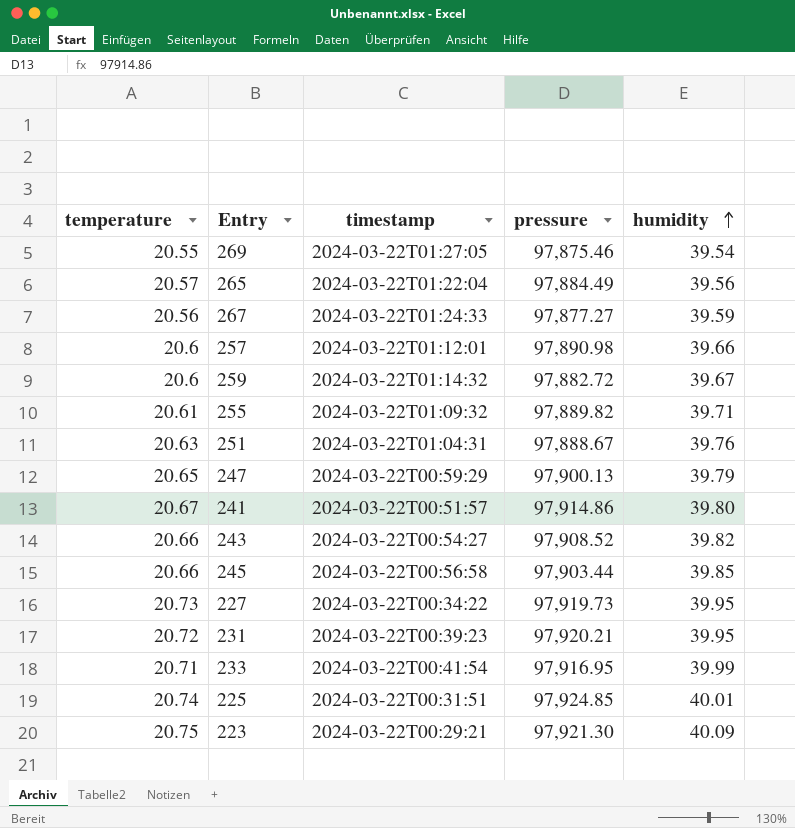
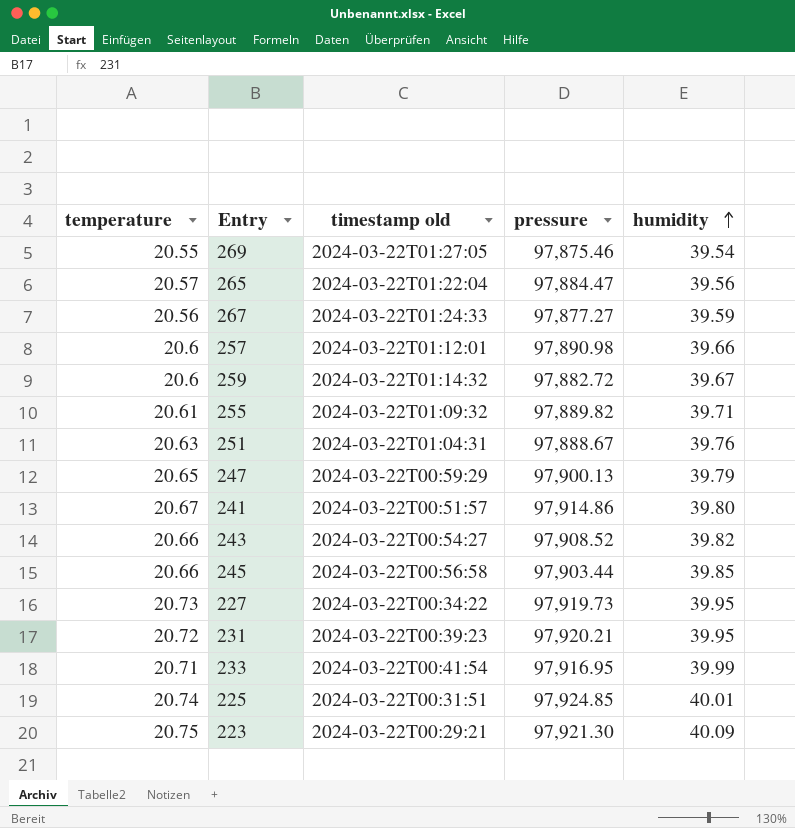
column name: timestamp -> timestamp old
265 | pressure: 97,884.49 -> 97,884.47

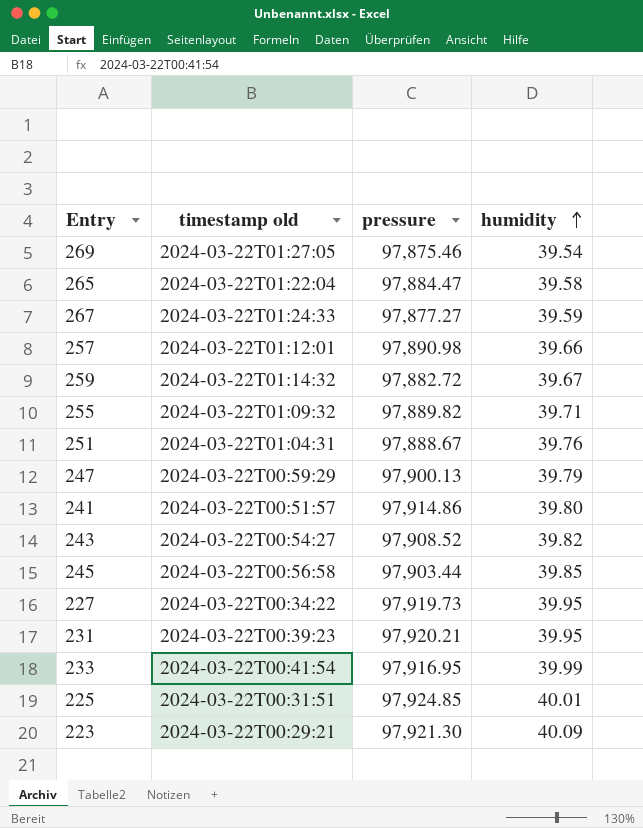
column temperature | position: 1 -> none
265 | humidity: 39.56 -> 39.58

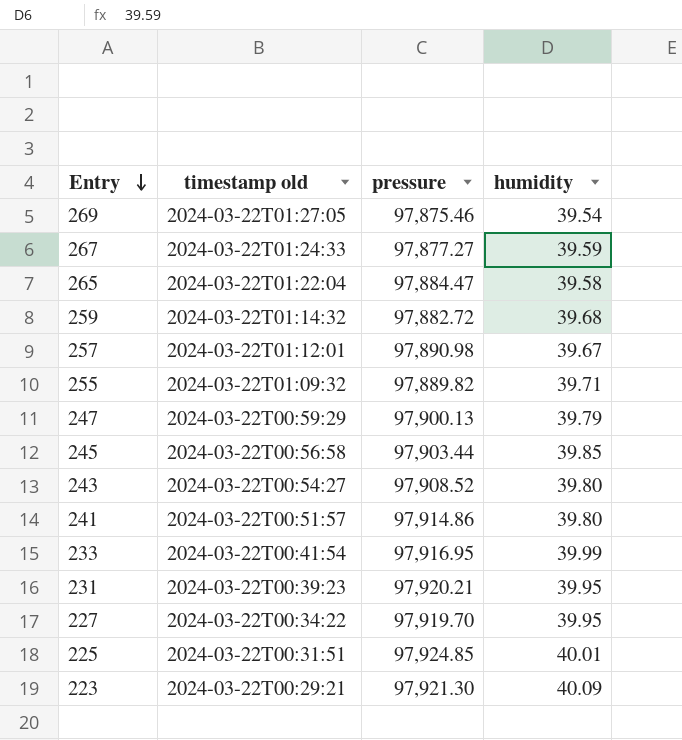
row order: humidity ascending -> Entry descending
row 251: 2024-03-22T01:04:31 | 97,888.67 | 39.76 -> none
259 | humidity: 39.67 -> 39.68
257 | humidity: 39.66 -> 39.67
243 | humidity: 39.82 -> 39.80
227 | pressure: 97,919.73 -> 97,919.70

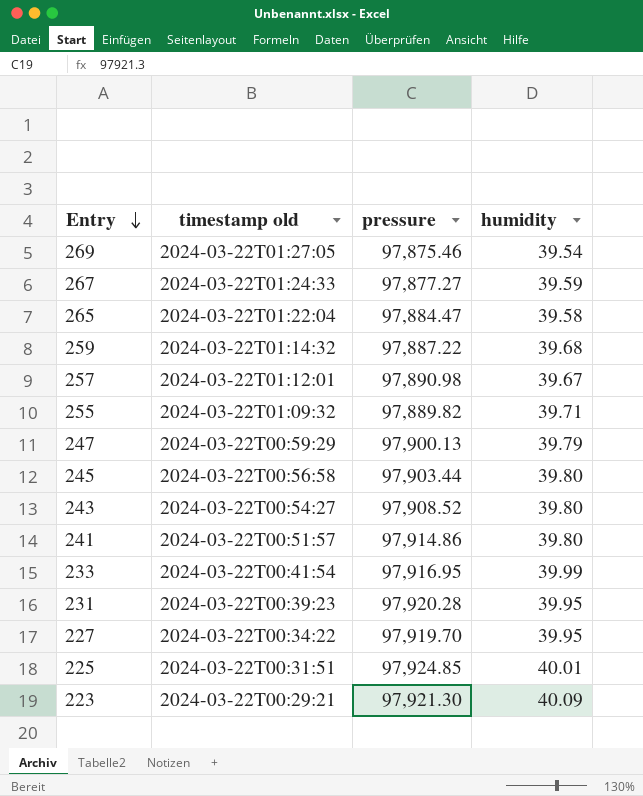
259 | pressure: 97,882.72 -> 97,887.22
245 | humidity: 39.85 -> 39.80
231 | pressure: 97,920.21 -> 97,920.28

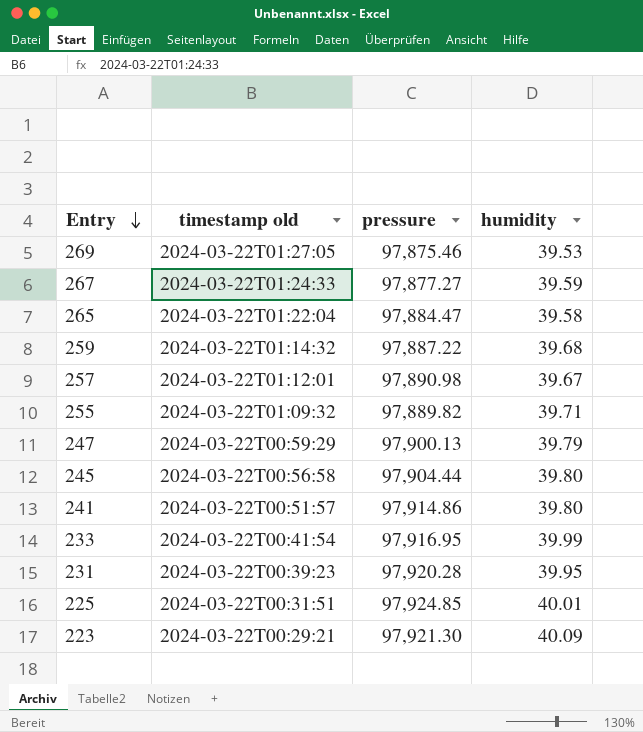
row 243: 2024-03-22T00:54:27 | 97,908.52 | 39.80 -> none
row 227: 2024-03-22T00:34:22 | 97,919.70 | 39.95 -> none
269 | humidity: 39.54 -> 39.53
245 | pressure: 97,903.44 -> 97,904.44

